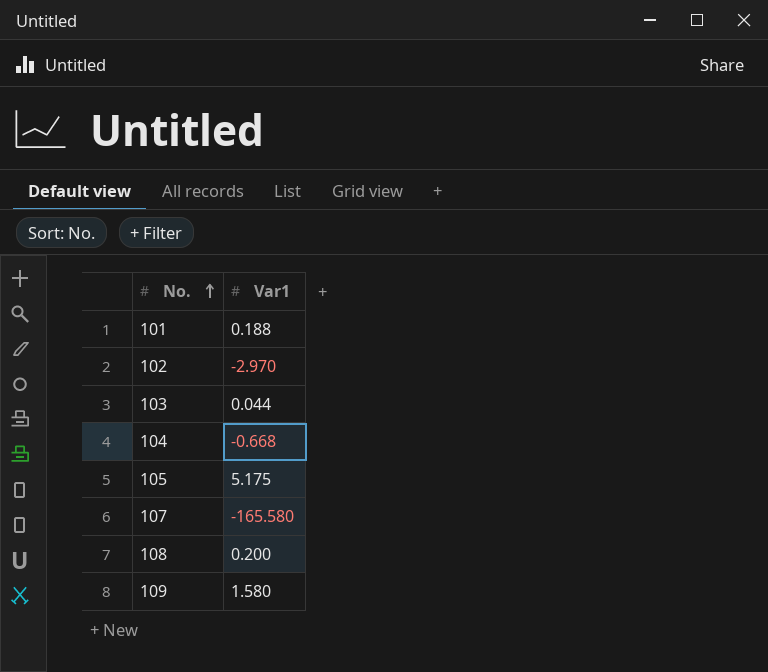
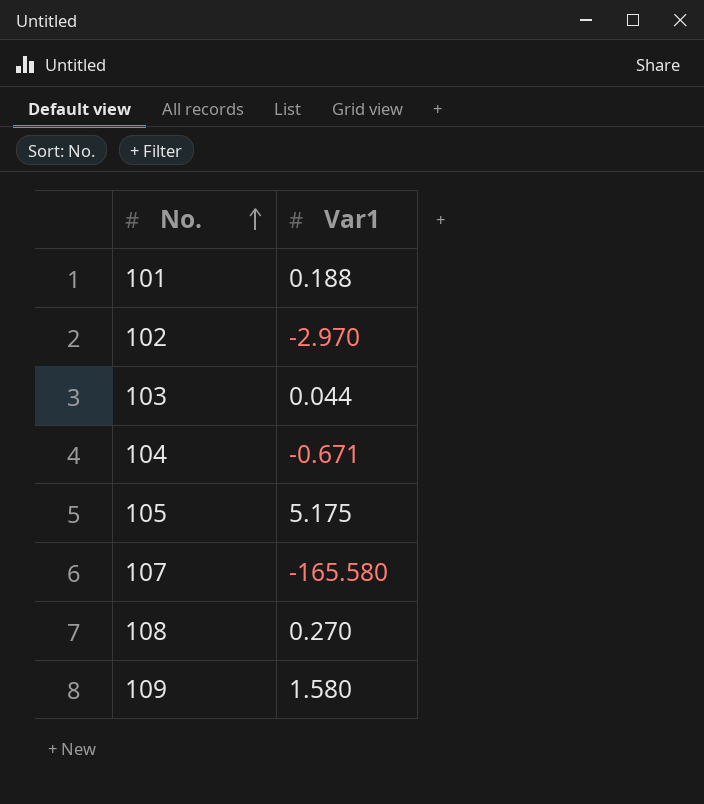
104 | Var1: -0.668 -> -0.671
108 | Var1: 0.200 -> 0.270

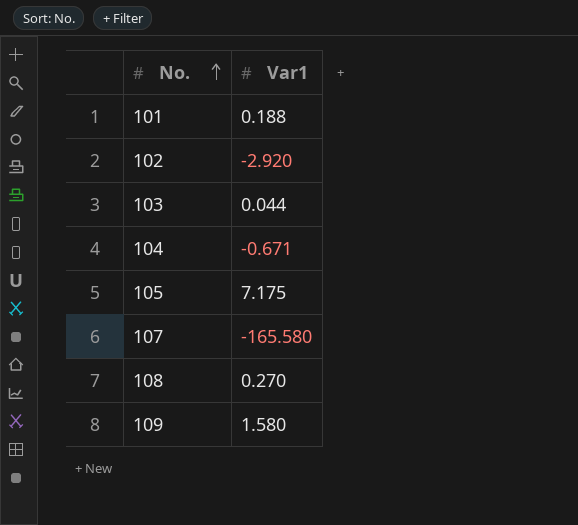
102 | Var1: -2.970 -> -2.920
105 | Var1: 5.175 -> 7.175

